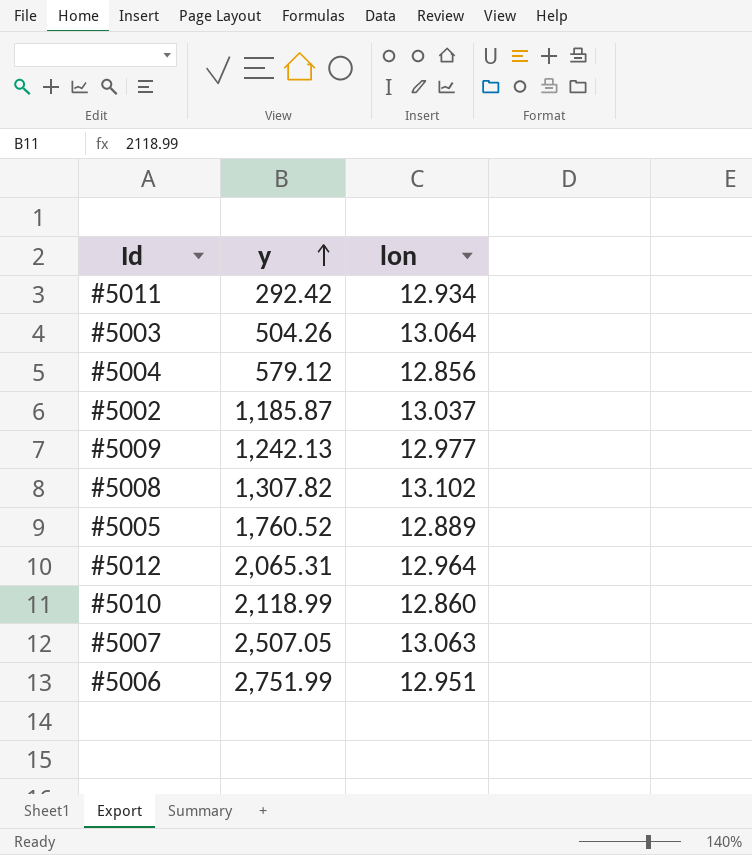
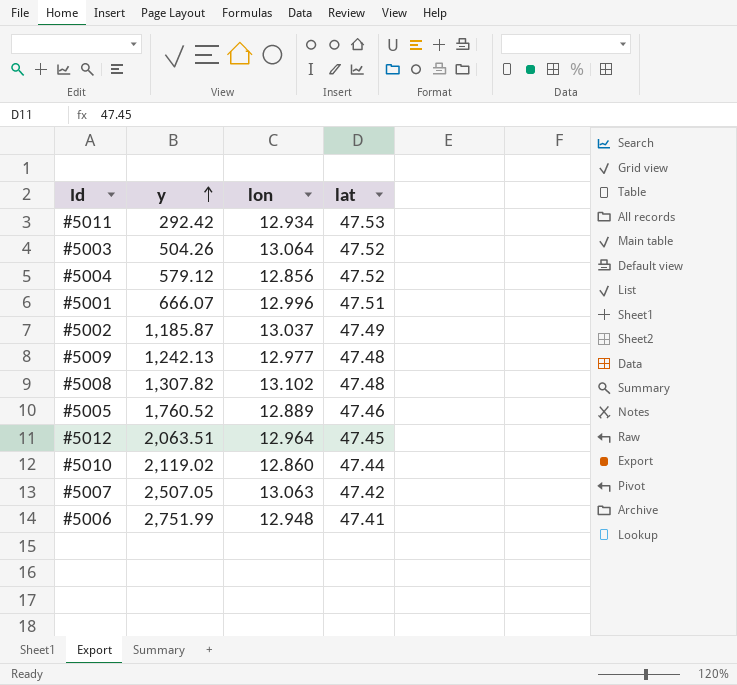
column lat | position: none -> 4
row #5001: none -> 666.07 | 12.996 | 47.51
#5012 | y: 2,065.31 -> 2,063.51
#5010 | y: 2,118.99 -> 2,119.02
#5006 | lon: 12.951 -> 12.948

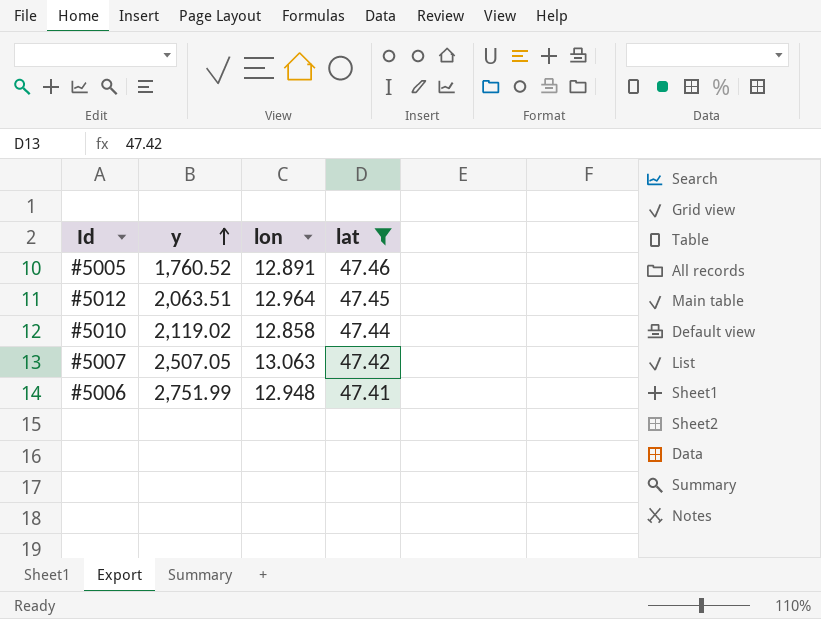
filter: none -> lat <= 47.46
#5005 | lon: 12.889 -> 12.891
#5010 | lon: 12.860 -> 12.858

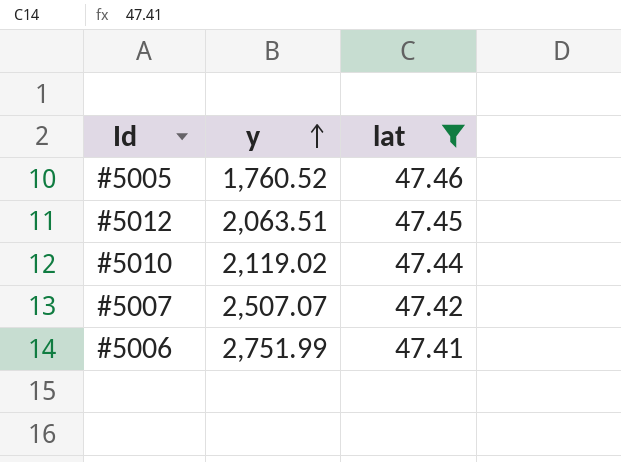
column lon | position: 3 -> none
#5007 | y: 2,507.05 -> 2,507.07

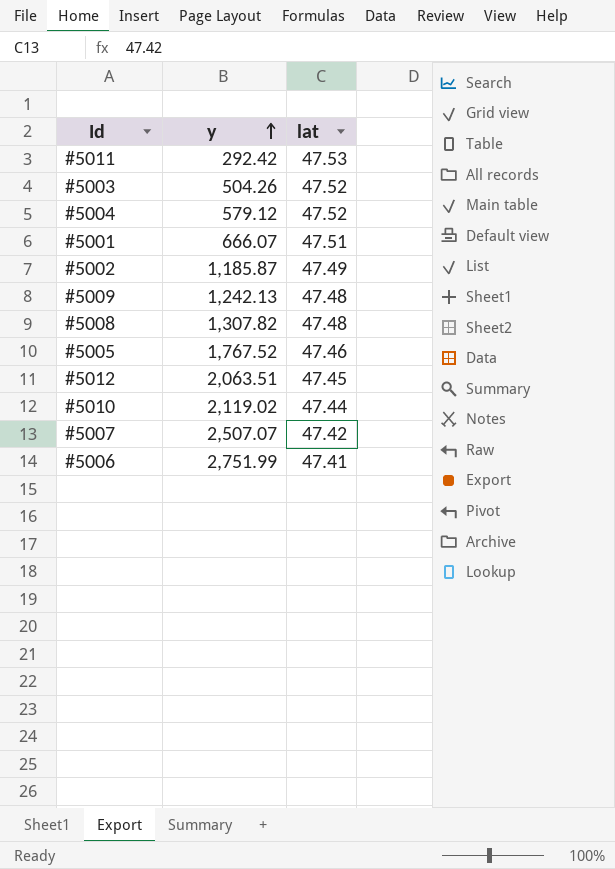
filter: lat <= 47.46 -> none
#5005 | y: 1,760.52 -> 1,767.52

